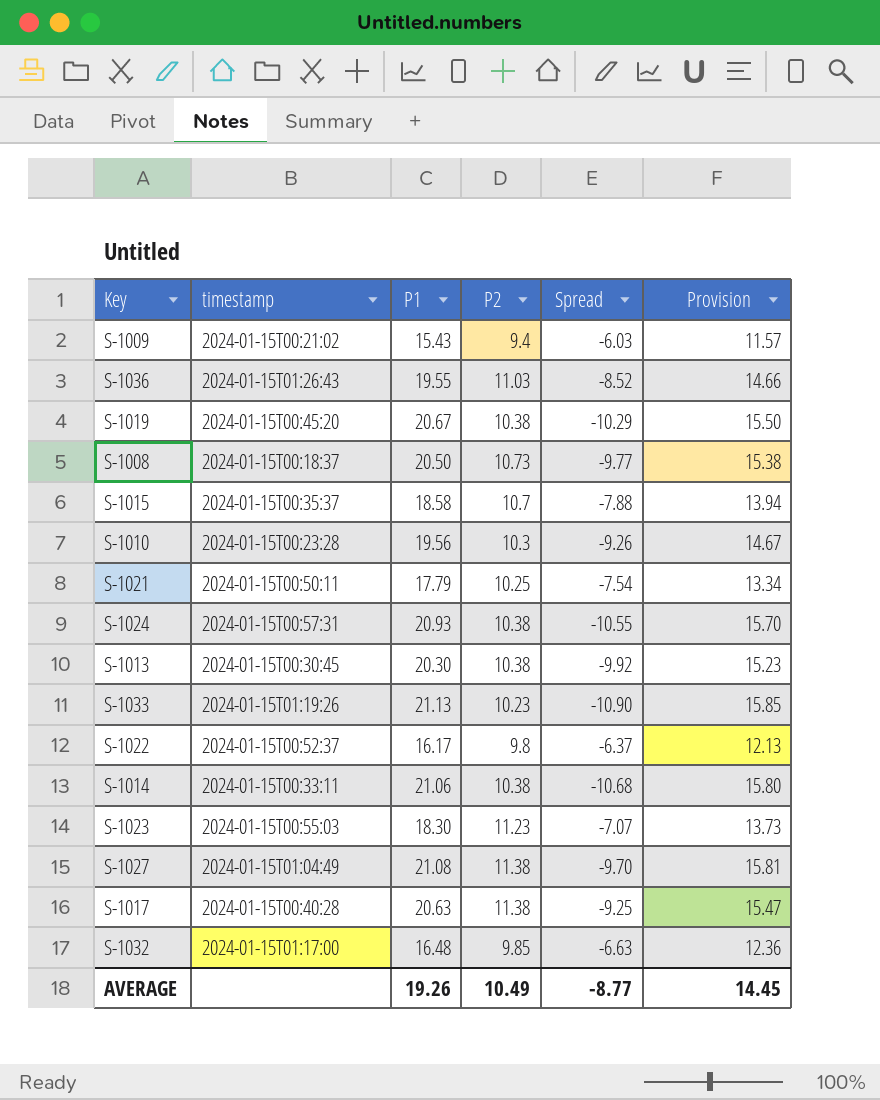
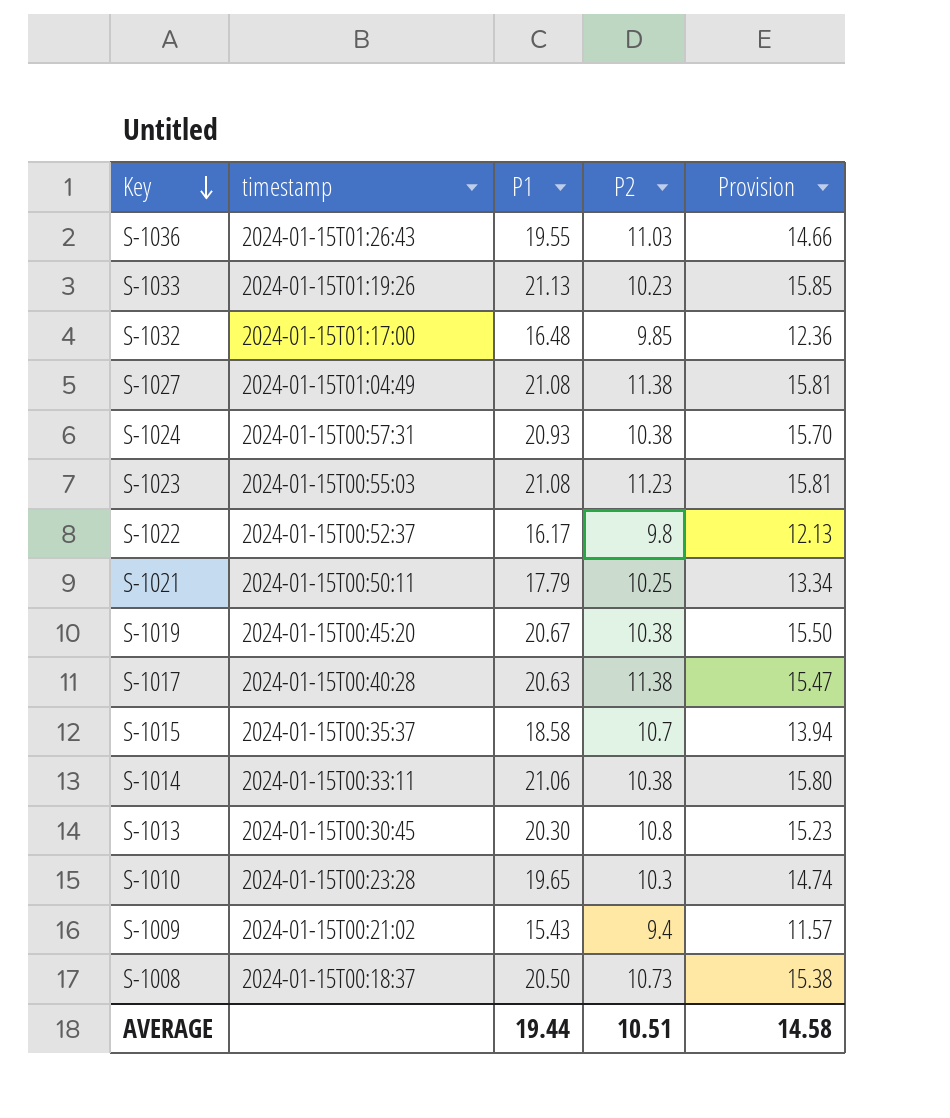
row order: none -> Key descending
column Spread | formula: [P2] - [P1] -> none
S-1023 | P1: 18.30 -> 21.08
S-1023 | Provision: 13.73 -> 15.81
S-1013 | P2: 10.38 -> 10.8
S-1010 | P1: 19.56 -> 19.65
S-1010 | Provision: 14.67 -> 14.74
AVERAGE | P1: 19.26 -> 19.44
AVERAGE | P2: 10.49 -> 10.51
AVERAGE | Provision: 14.45 -> 14.58

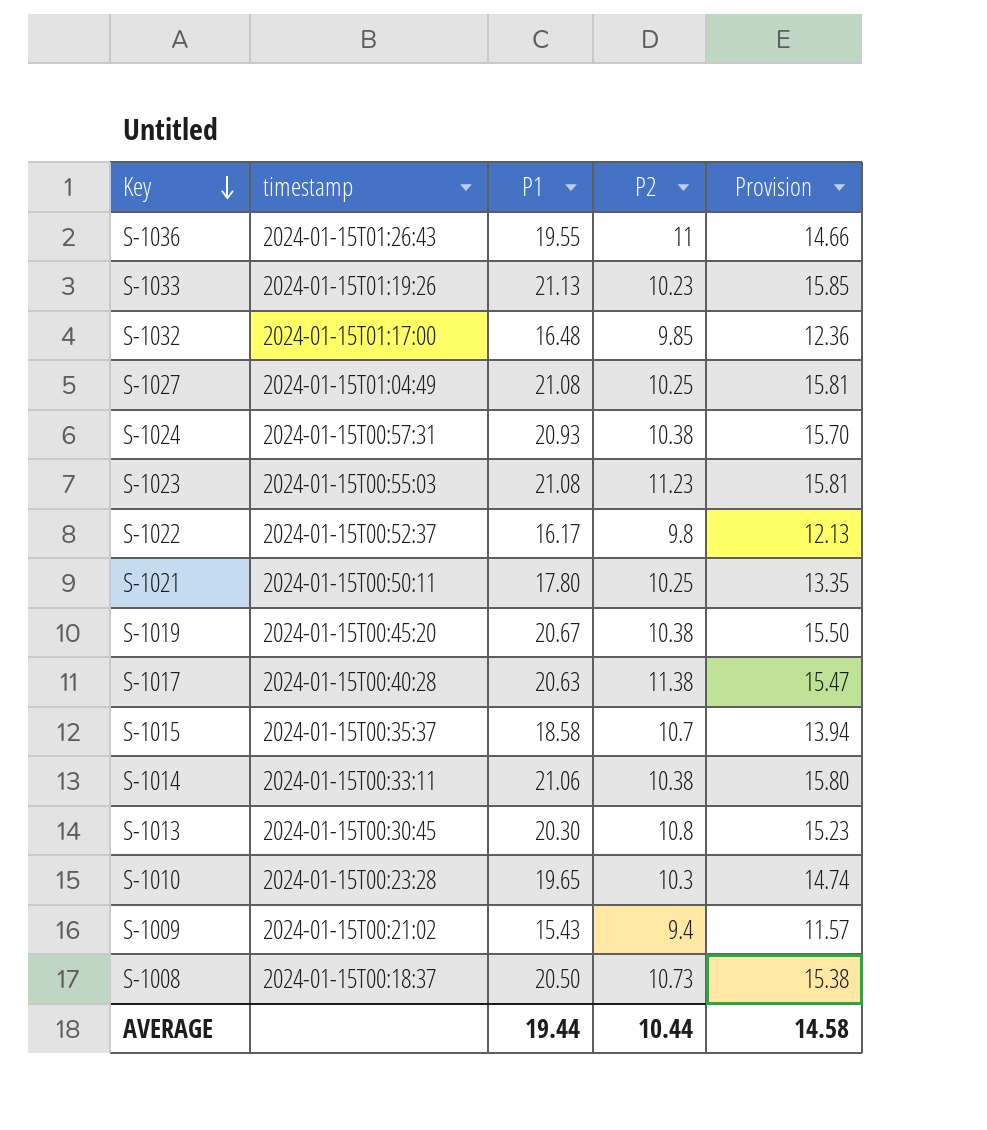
S-1036 | P2: 11.03 -> 11
S-1027 | P2: 11.38 -> 10.25
S-1021 | P1: 17.79 -> 17.80
S-1021 | Provision: 13.34 -> 13.35
AVERAGE | P2: 10.51 -> 10.44

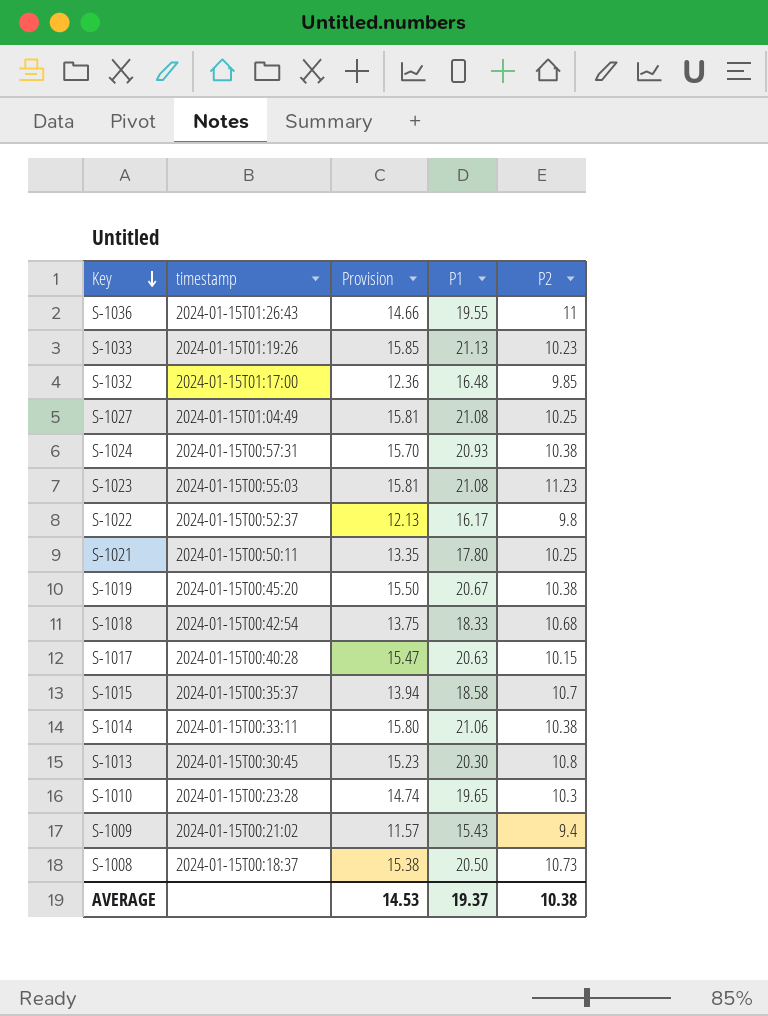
column Provision | position: 5 -> 3
row S-1018: none -> 2024-01-15T00:42:54 | 13.75 | 18.33 | 10.68
S-1017 | P2: 11.38 -> 10.15
AVERAGE | Provision: 14.58 -> 14.53
AVERAGE | P1: 19.44 -> 19.37
AVERAGE | P2: 10.44 -> 10.38

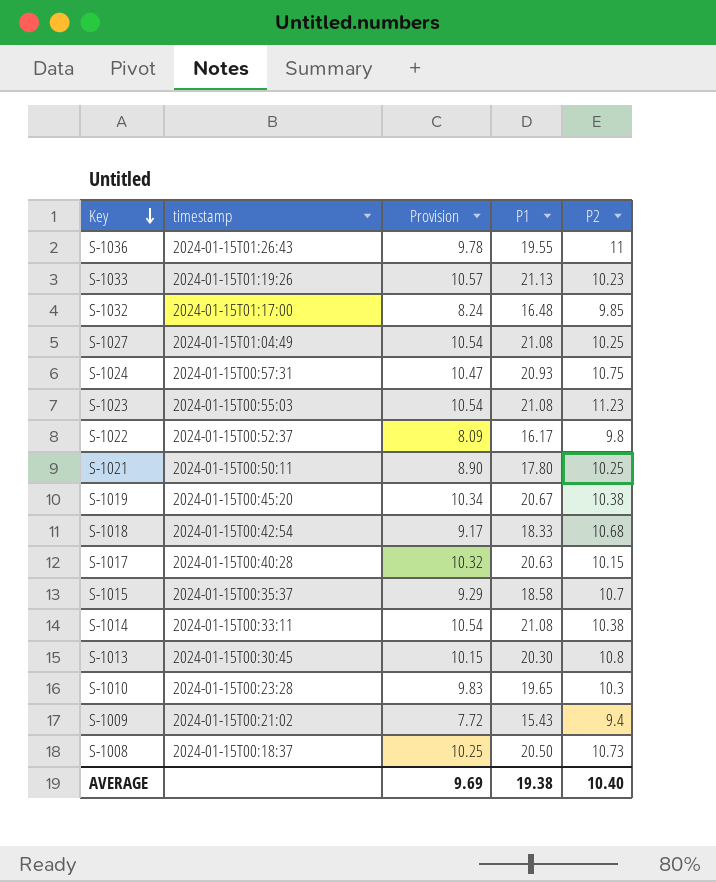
column Provision | formula: [P1] * 0.75 -> [P1] * 0.5
S-1024 | P2: 10.38 -> 10.75
S-1014 | P1: 21.06 -> 21.08
AVERAGE | Provision: 14.53 -> 9.69
AVERAGE | P1: 19.37 -> 19.38
AVERAGE | P2: 10.38 -> 10.40

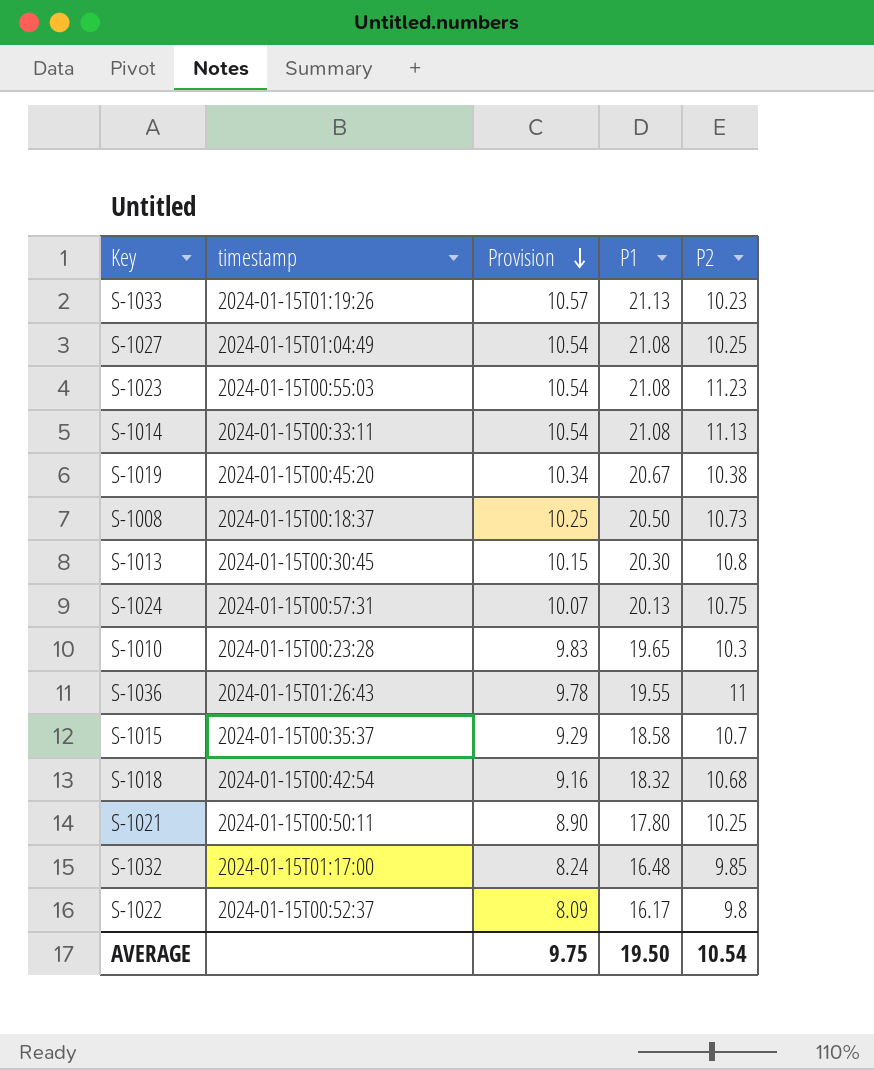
row order: Key descending -> Provision descending
row S-1017: 2024-01-15T00:40:28 | 10.32 | 20.63 | 10.15 -> none
row S-1009: 2024-01-15T00:21:02 | 7.72 | 15.43 | 9.4 -> none
S-1014 | P2: 10.38 -> 11.13
S-1024 | Provision: 10.47 -> 10.07
S-1024 | P1: 20.93 -> 20.13
S-1018 | Provision: 9.17 -> 9.16
S-1018 | P1: 18.33 -> 18.32
AVERAGE | Provision: 9.69 -> 9.75
AVERAGE | P1: 19.38 -> 19.50
AVERAGE | P2: 10.40 -> 10.54

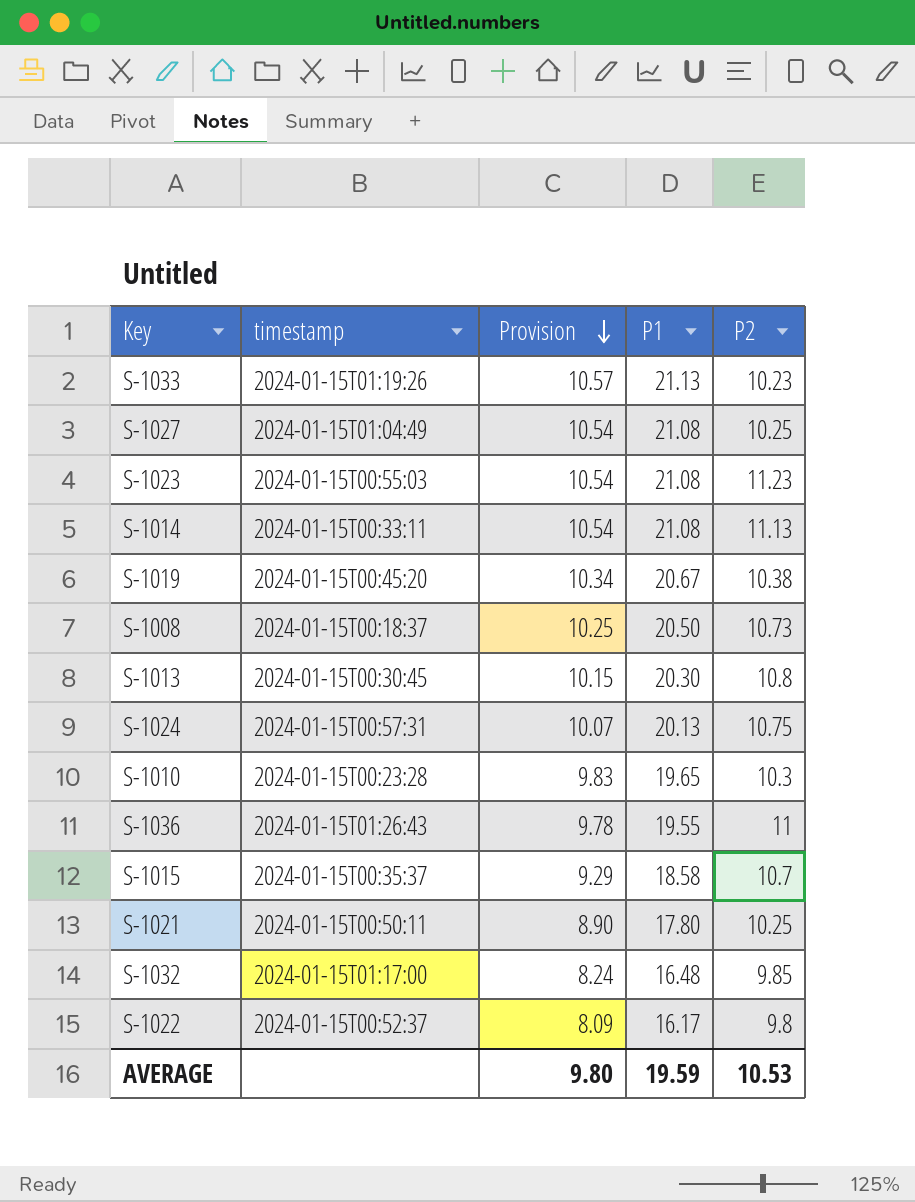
row S-1018: 2024-01-15T00:42:54 | 9.16 | 18.32 | 10.68 -> none
AVERAGE | Provision: 9.75 -> 9.80
AVERAGE | P1: 19.50 -> 19.59
AVERAGE | P2: 10.54 -> 10.53

